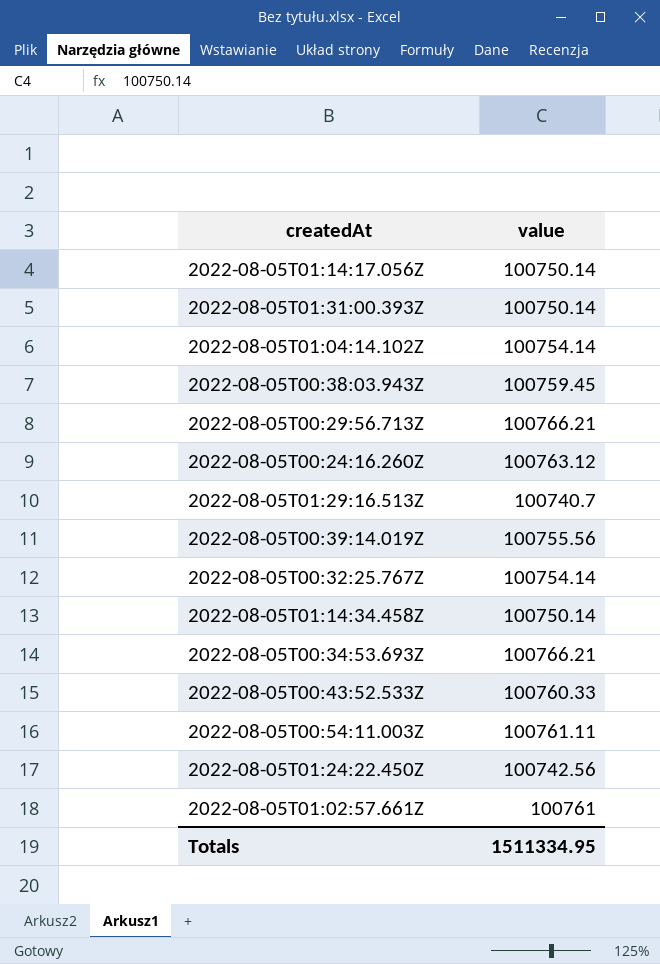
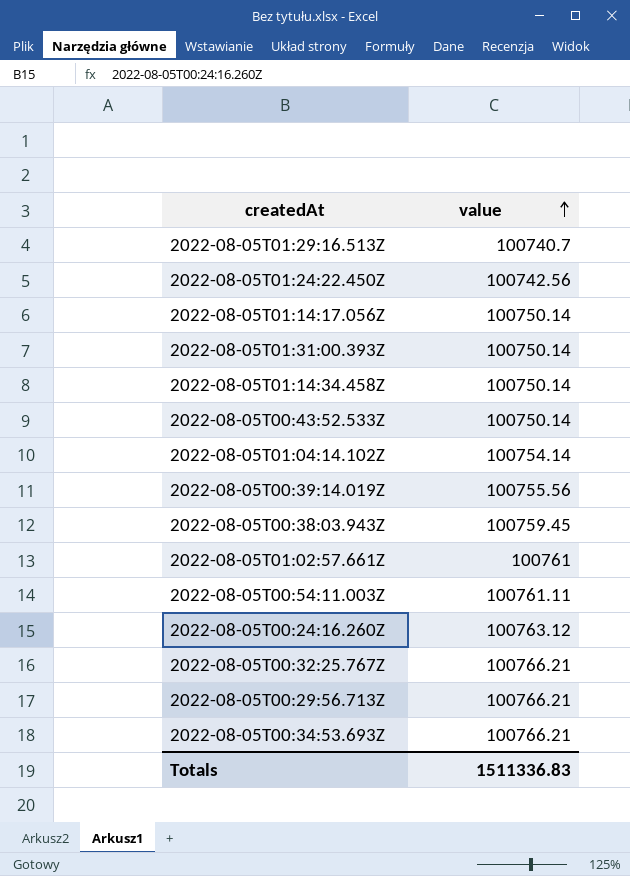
row order: none -> value ascending
2022-08-05T00:43:52.533Z | value: 100760.33 -> 100750.14
2022-08-05T00:32:25.767Z | value: 100754.14 -> 100766.21
Totals | value: 1511334.95 -> 1511336.83

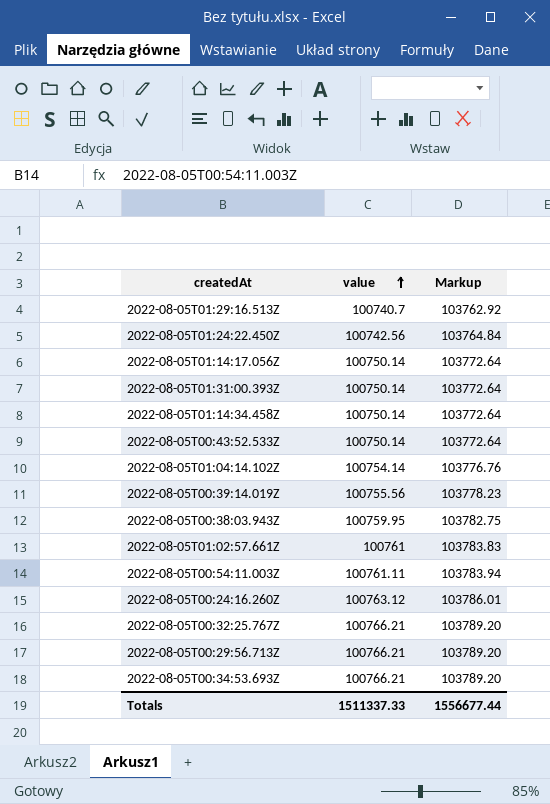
column Markup | formula: none -> [value] * 1.03
2022-08-05T00:38:03.943Z | value: 100759.45 -> 100759.95
Totals | value: 1511336.83 -> 1511337.33

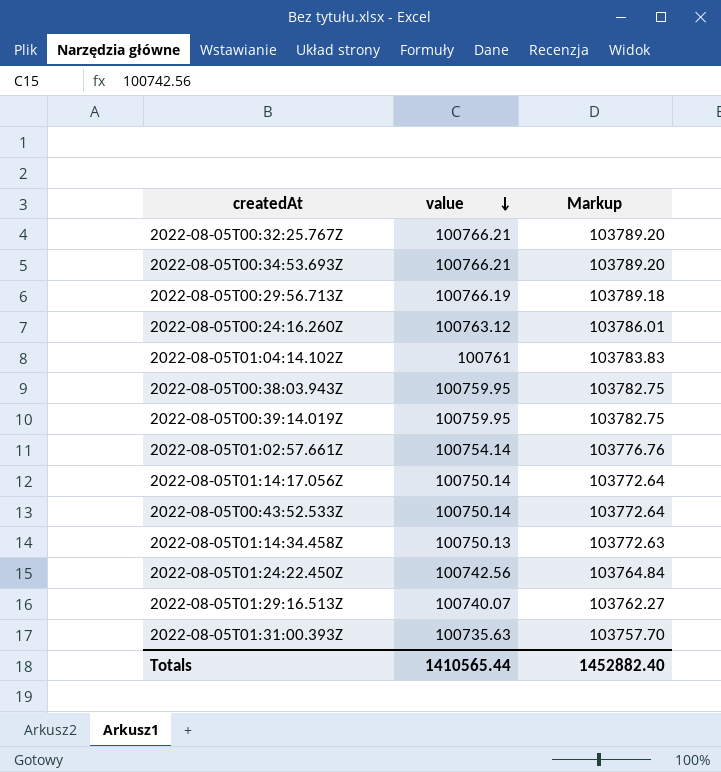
row order: value ascending -> value descending
row 2022-08-05T00:54:11.003Z: 100761.11 | 103783.94 -> none
2022-08-05T00:29:56.713Z | value: 100766.21 -> 100766.19
2022-08-05T00:29:56.713Z | Markup: 103789.20 -> 103789.18
2022-08-05T01:04:14.102Z | value: 100754.14 -> 100761
2022-08-05T01:04:14.102Z | Markup: 103776.76 -> 103783.83
2022-08-05T00:39:14.019Z | value: 100755.56 -> 100759.95
2022-08-05T00:39:14.019Z | Markup: 103778.23 -> 103782.75
2022-08-05T01:02:57.661Z | value: 100761 -> 100754.14
2022-08-05T01:02:57.661Z | Markup: 103783.83 -> 103776.76
2022-08-05T01:14:34.458Z | value: 100750.14 -> 100750.13
2022-08-05T01:14:34.458Z | Markup: 103772.64 -> 103772.63
2022-08-05T01:29:16.513Z | value: 100740.7 -> 100740.07
2022-08-05T01:29:16.513Z | Markup: 103762.92 -> 103762.27
2022-08-05T01:31:00.393Z | value: 100750.14 -> 100735.63
2022-08-05T01:31:00.393Z | Markup: 103772.64 -> 103757.70
Totals | value: 1511337.33 -> 1410565.44
Totals | Markup: 1556677.44 -> 1452882.40

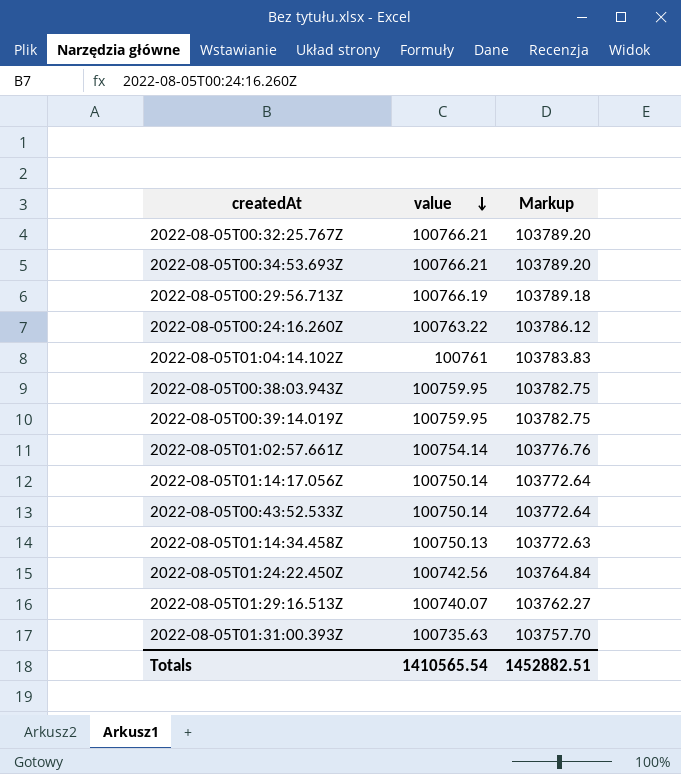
2022-08-05T00:24:16.260Z | value: 100763.12 -> 100763.22
2022-08-05T00:24:16.260Z | Markup: 103786.01 -> 103786.12
Totals | value: 1410565.44 -> 1410565.54
Totals | Markup: 1452882.40 -> 1452882.51

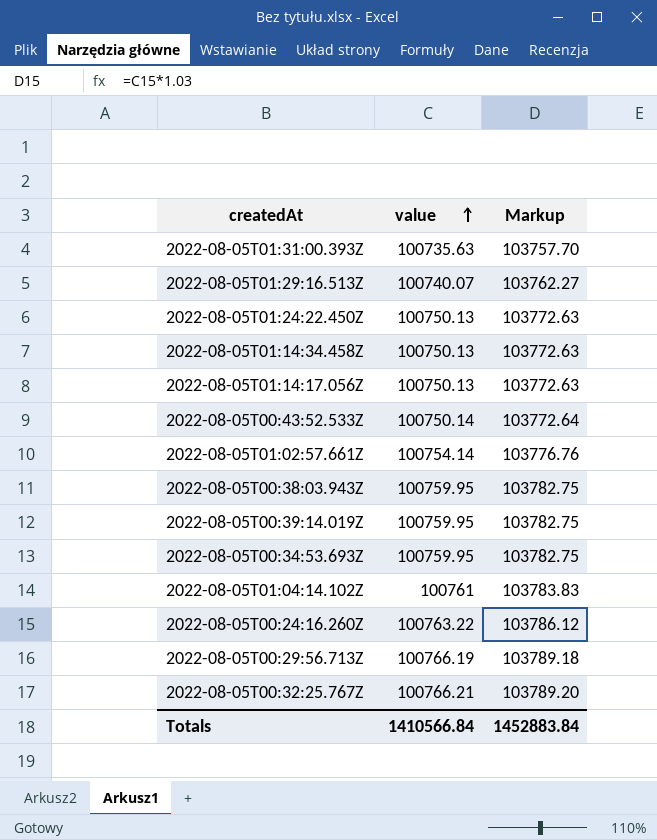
row order: value descending -> value ascending
2022-08-05T01:24:22.450Z | value: 100742.56 -> 100750.13
2022-08-05T01:24:22.450Z | Markup: 103764.84 -> 103772.63
2022-08-05T01:14:17.056Z | value: 100750.14 -> 100750.13
2022-08-05T01:14:17.056Z | Markup: 103772.64 -> 103772.63
2022-08-05T00:34:53.693Z | value: 100766.21 -> 100759.95
2022-08-05T00:34:53.693Z | Markup: 103789.20 -> 103782.75
Totals | value: 1410565.54 -> 1410566.84
Totals | Markup: 1452882.51 -> 1452883.84

